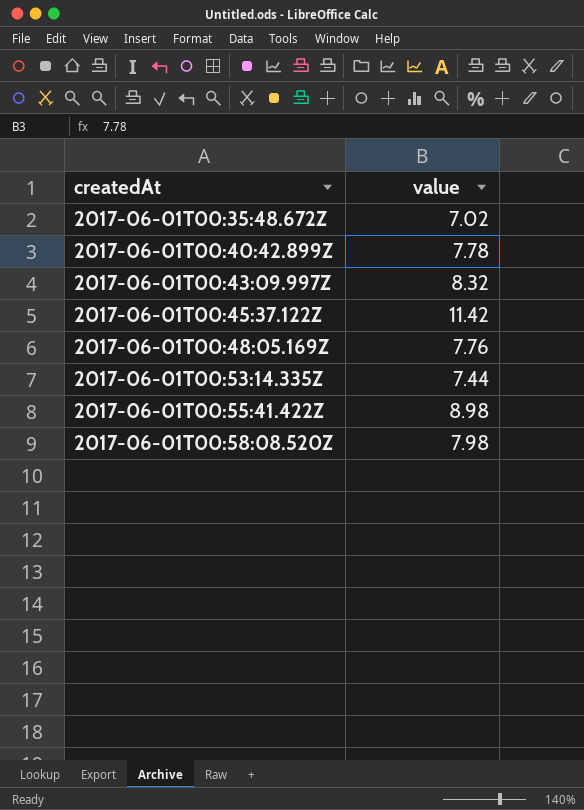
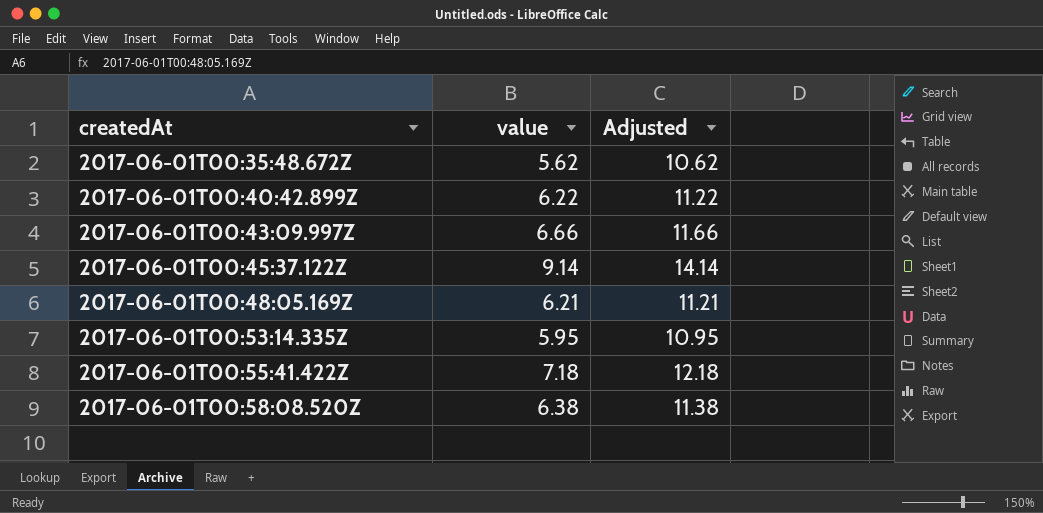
column Adjusted | formula: none -> [value] + 5
2017-06-01T00:35:48.672Z | value: 7.02 -> 5.62
2017-06-01T00:40:42.899Z | value: 7.78 -> 6.22
2017-06-01T00:43:09.997Z | value: 8.32 -> 6.66
2017-06-01T00:45:37.122Z | value: 11.42 -> 9.14
2017-06-01T00:48:05.169Z | value: 7.76 -> 6.21
2017-06-01T00:53:14.335Z | value: 7.44 -> 5.95
2017-06-01T00:55:41.422Z | value: 8.98 -> 7.18
2017-06-01T00:58:08.520Z | value: 7.98 -> 6.38

